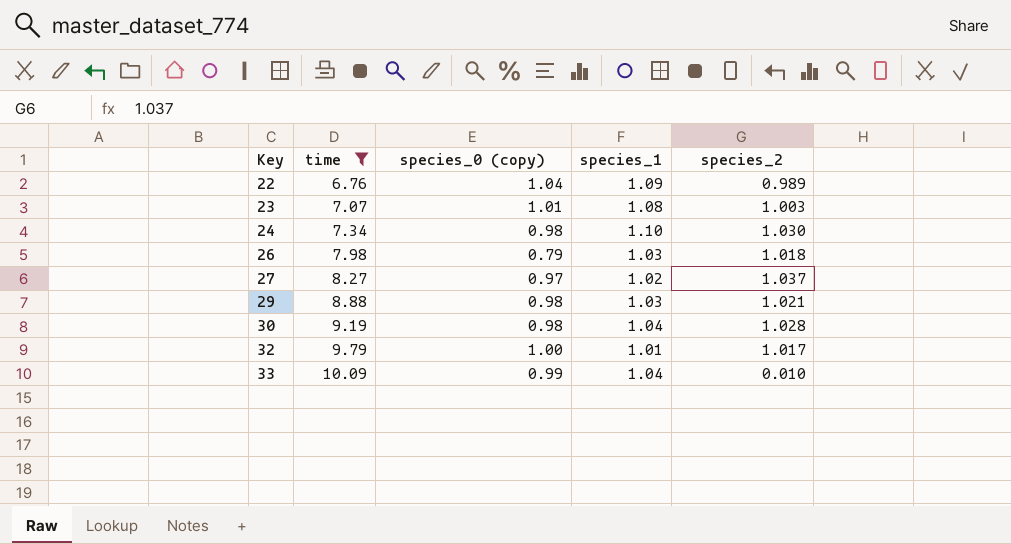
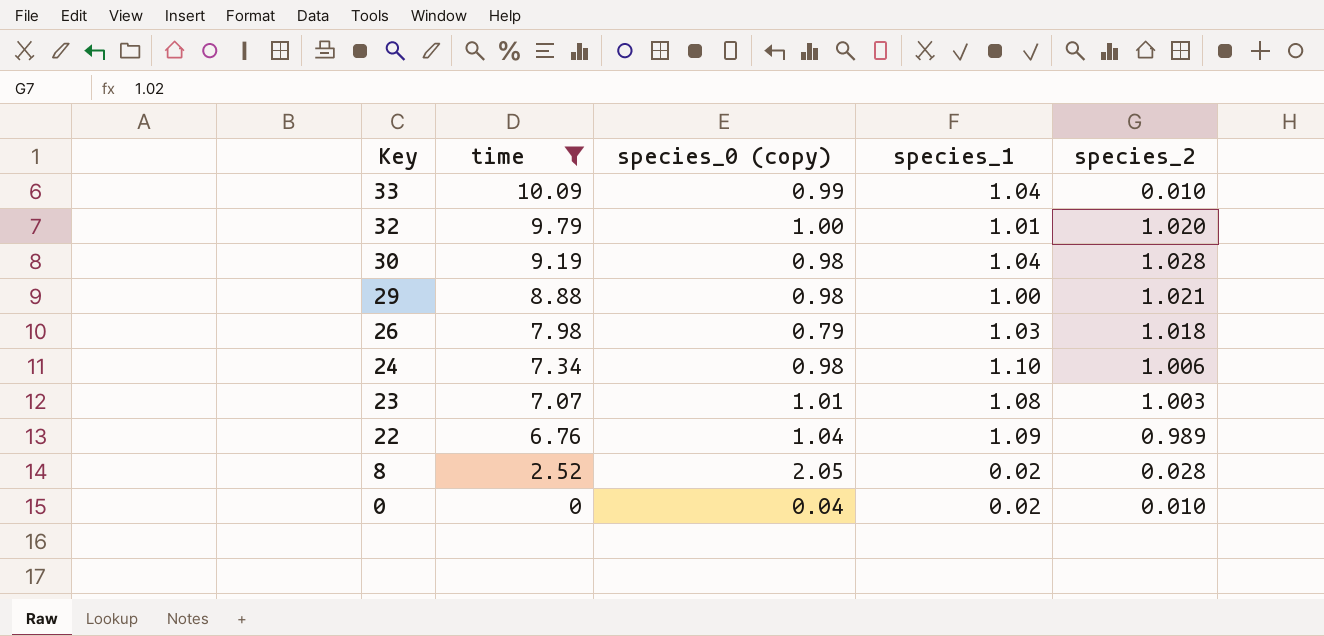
row order: Key ascending -> Key descending
row 27: 8.27 | 0.97 | 1.02 | 1.037 -> none
32 | species_2: 1.017 -> 1.020
29 | species_1: 1.03 -> 1.00
24 | species_2: 1.030 -> 1.006
row 8: none -> 2.52 | 2.05 | 0.02 | 0.028
row 0: none -> 0 | 0.04 | 0.02 | 0.010

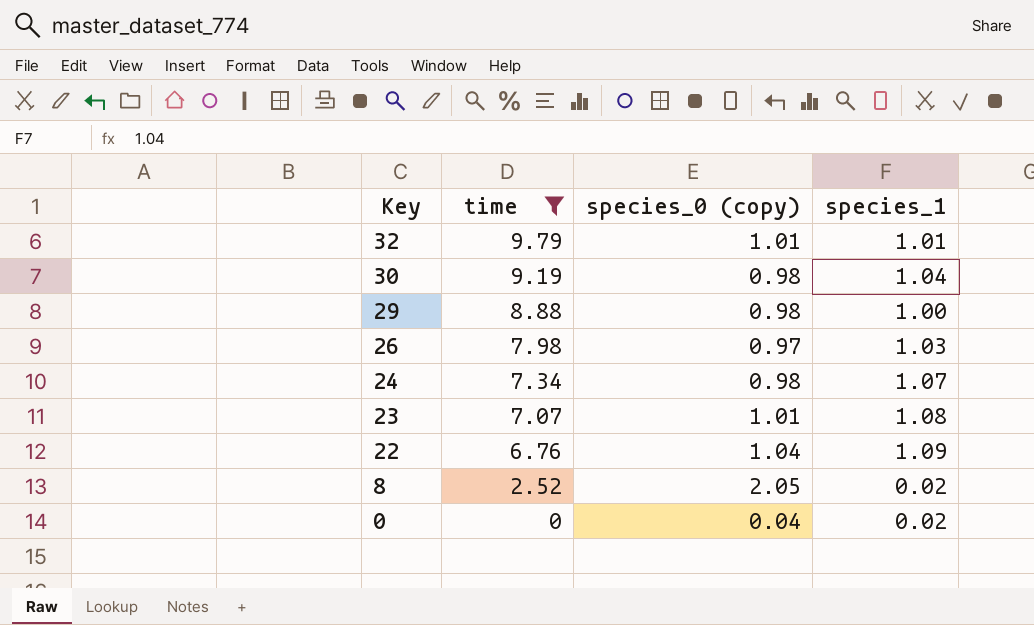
column species_2 | position: 5 -> none
row 33: 10.09 | 0.99 | 1.04 | 0.010 -> none
32 | species_0 (copy): 1.00 -> 1.01
26 | species_0 (copy): 0.79 -> 0.97
24 | species_1: 1.10 -> 1.07

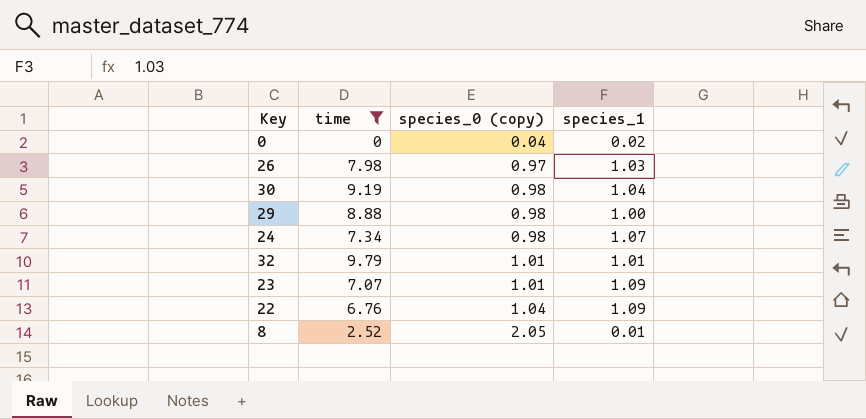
row order: Key descending -> species_0 (copy) ascending
23 | species_1: 1.08 -> 1.09
8 | species_1: 0.02 -> 0.01

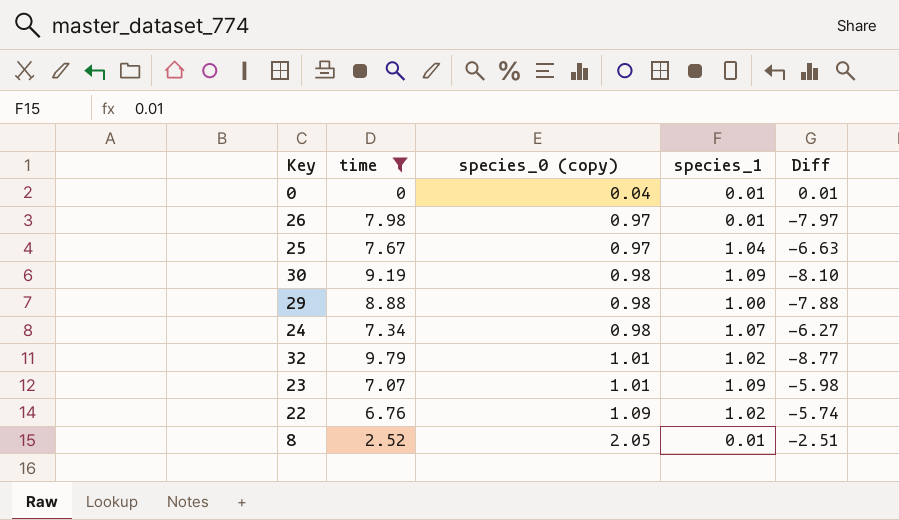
column Diff | formula: none -> [species_1] - [time]
0 | species_1: 0.02 -> 0.01
26 | species_1: 1.03 -> 0.01
row 25: none -> 7.67 | 0.97 | 1.04 | -6.63
30 | species_1: 1.04 -> 1.09
32 | species_1: 1.01 -> 1.02
22 | species_0 (copy): 1.04 -> 1.09
22 | species_1: 1.09 -> 1.02

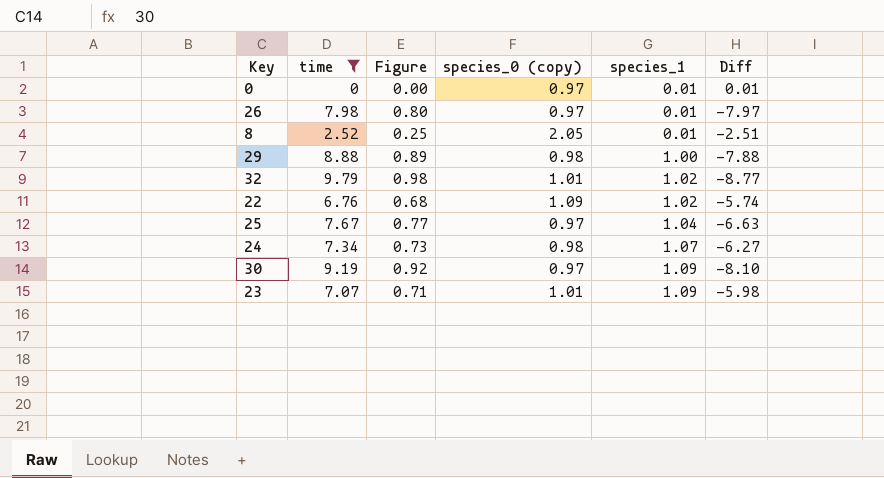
row order: species_0 (copy) ascending -> species_1 ascending
column Figure | formula: none -> [time] * 0.1
0 | species_0 (copy): 0.04 -> 0.97
30 | species_0 (copy): 0.98 -> 0.97

